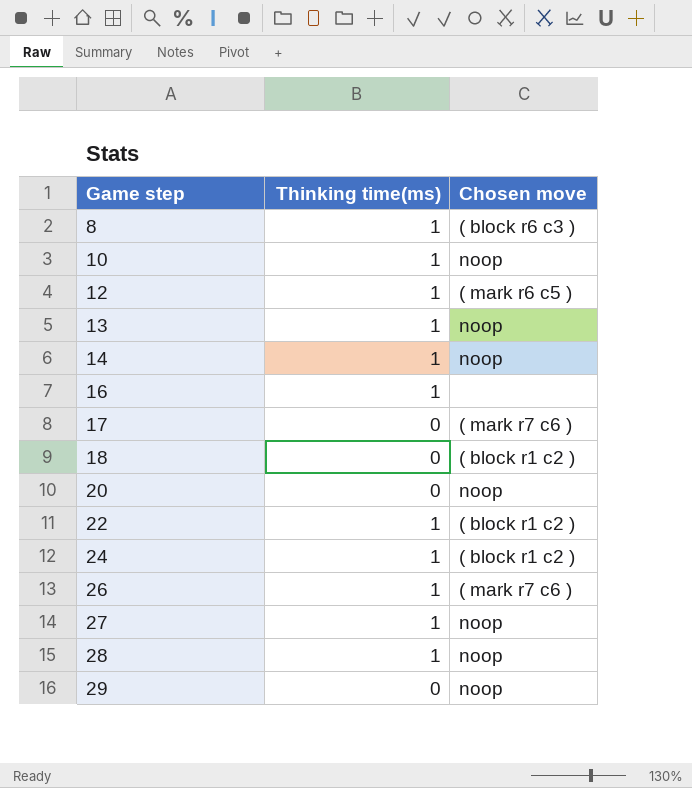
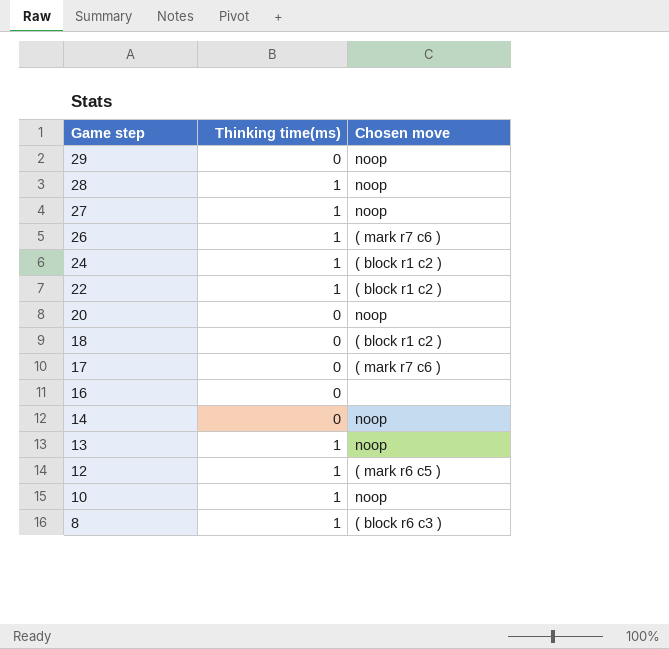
row order: Game step ascending -> Game step descending
16 | Thinking time(ms): 1 -> 0
14 | Thinking time(ms): 1 -> 0

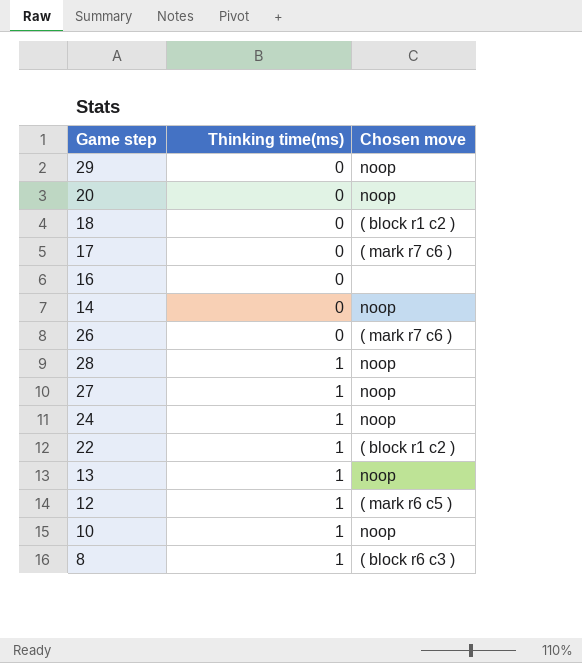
row order: Game step descending -> Thinking time(ms) ascending
26 | Thinking time(ms): 1 -> 0
24 | Chosen move: ( block r1 c2 ) -> noop

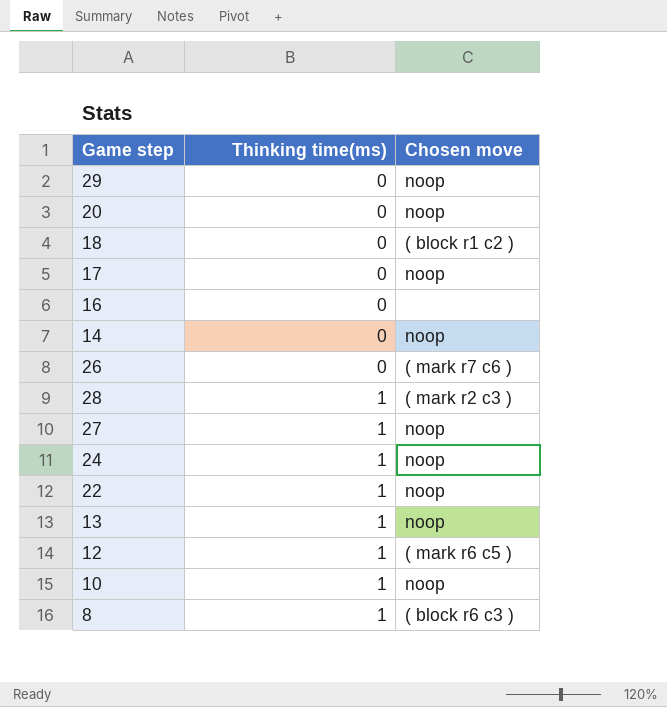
17 | Chosen move: ( mark r7 c6 ) -> noop
28 | Chosen move: noop -> ( mark r2 c3 )
22 | Chosen move: ( block r1 c2 ) -> noop

